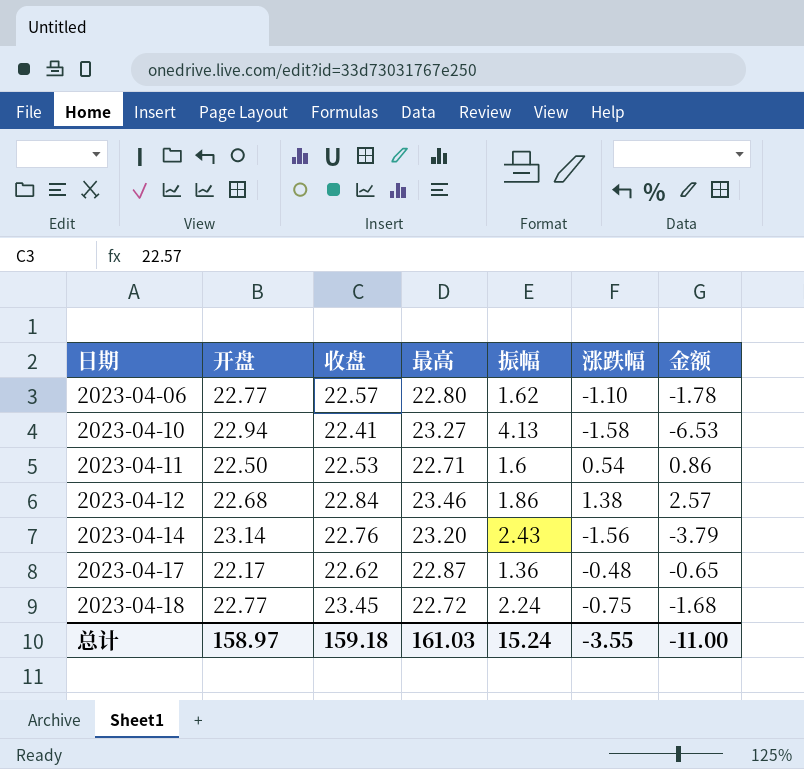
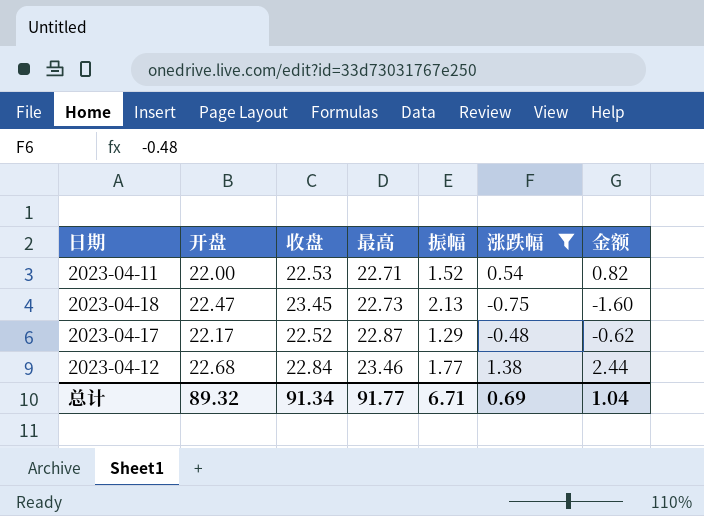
filter: none -> 涨跌幅 >= -0.75
row order: 日期 ascending -> 最高 ascending
2023-04-11 | 开盘: 22.50 -> 22.00
2023-04-11 | 振幅: 1.6 -> 1.52
2023-04-11 | 金额: 0.86 -> 0.82
2023-04-18 | 开盘: 22.77 -> 22.47
2023-04-18 | 最高: 22.72 -> 22.73
2023-04-18 | 振幅: 2.24 -> 2.13
2023-04-18 | 金额: -1.68 -> -1.60
2023-04-17 | 收盘: 22.62 -> 22.52
2023-04-17 | 振幅: 1.36 -> 1.29
2023-04-17 | 金额: -0.65 -> -0.62
2023-04-12 | 振幅: 1.86 -> 1.77
2023-04-12 | 金额: 2.57 -> 2.44
总计 | 开盘: 158.97 -> 89.32
总计 | 收盘: 159.18 -> 91.34
总计 | 最高: 161.03 -> 91.77
总计 | 振幅: 15.24 -> 6.71
总计 | 涨跌幅: -3.55 -> 0.69
总计 | 金额: -11.00 -> 1.04

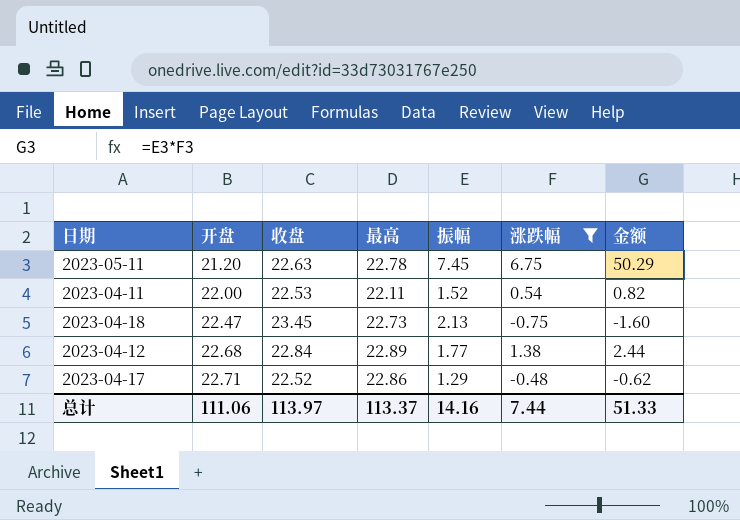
row order: 最高 ascending -> 开盘 ascending
row 2023-05-11: none -> 21.20 | 22.63 | 22.78 | 7.45 | 6.75 | 50.29
2023-04-11 | 最高: 22.71 -> 22.11
2023-04-12 | 最高: 23.46 -> 22.89
2023-04-17 | 开盘: 22.17 -> 22.71
2023-04-17 | 最高: 22.87 -> 22.86
总计 | 开盘: 89.32 -> 111.06
总计 | 收盘: 91.34 -> 113.97
总计 | 最高: 91.77 -> 113.37
总计 | 振幅: 6.71 -> 14.16
总计 | 涨跌幅: 0.69 -> 7.44
总计 | 金额: 1.04 -> 51.33

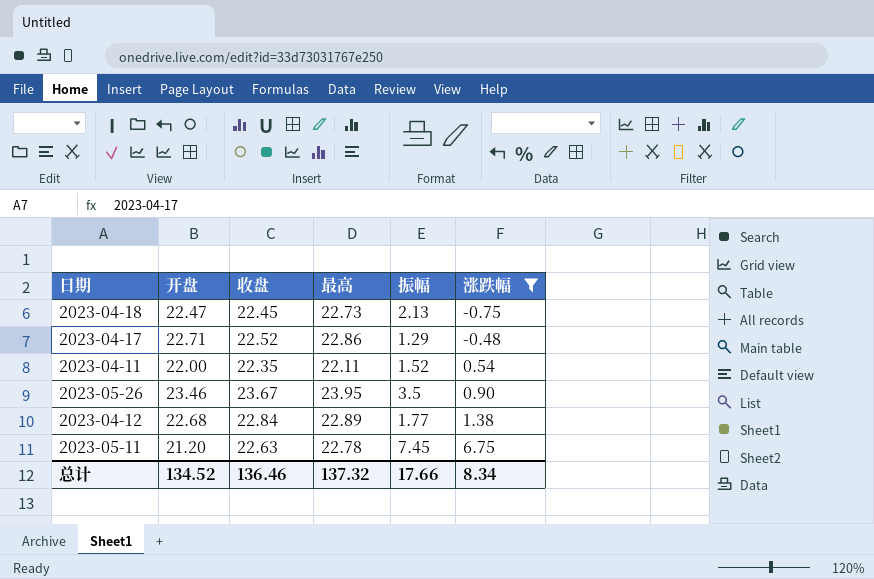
row order: 开盘 ascending -> 涨跌幅 ascending
column 金额 | formula: [振幅] * [涨跌幅] -> none
2023-04-18 | 收盘: 23.45 -> 22.45
2023-04-11 | 收盘: 22.53 -> 22.35
row 2023-05-26: none -> 23.46 | 23.67 | 23.95 | 3.5 | 0.90
总计 | 开盘: 111.06 -> 134.52
总计 | 收盘: 113.97 -> 136.46
总计 | 最高: 113.37 -> 137.32
总计 | 振幅: 14.16 -> 17.66
总计 | 涨跌幅: 7.44 -> 8.34

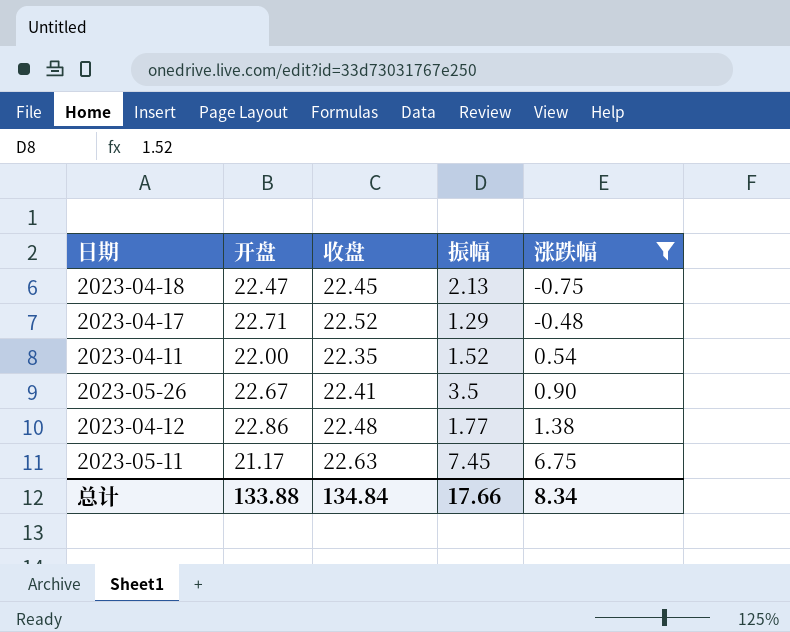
column 最高 | position: 4 -> none
2023-05-26 | 开盘: 23.46 -> 22.67
2023-05-26 | 收盘: 23.67 -> 22.41
2023-04-12 | 开盘: 22.68 -> 22.86
2023-04-12 | 收盘: 22.84 -> 22.48
2023-05-11 | 开盘: 21.20 -> 21.17
总计 | 开盘: 134.52 -> 133.88
总计 | 收盘: 136.46 -> 134.84

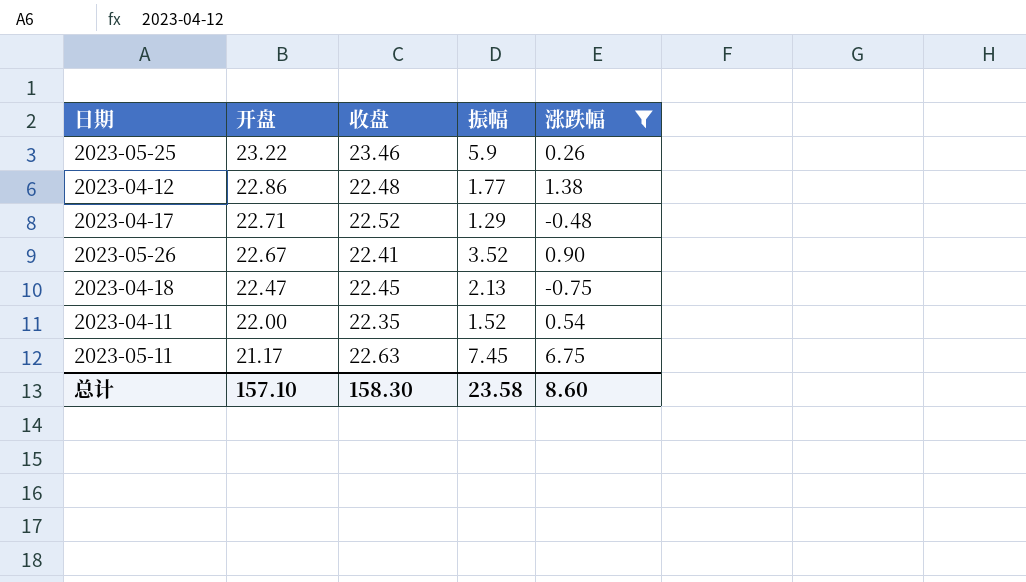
row order: 涨跌幅 ascending -> 开盘 descending
row 2023-05-25: none -> 23.22 | 23.46 | 5.9 | 0.26
2023-05-26 | 振幅: 3.5 -> 3.52
总计 | 开盘: 133.88 -> 157.10
总计 | 收盘: 134.84 -> 158.30
总计 | 振幅: 17.66 -> 23.58
总计 | 涨跌幅: 8.34 -> 8.60

